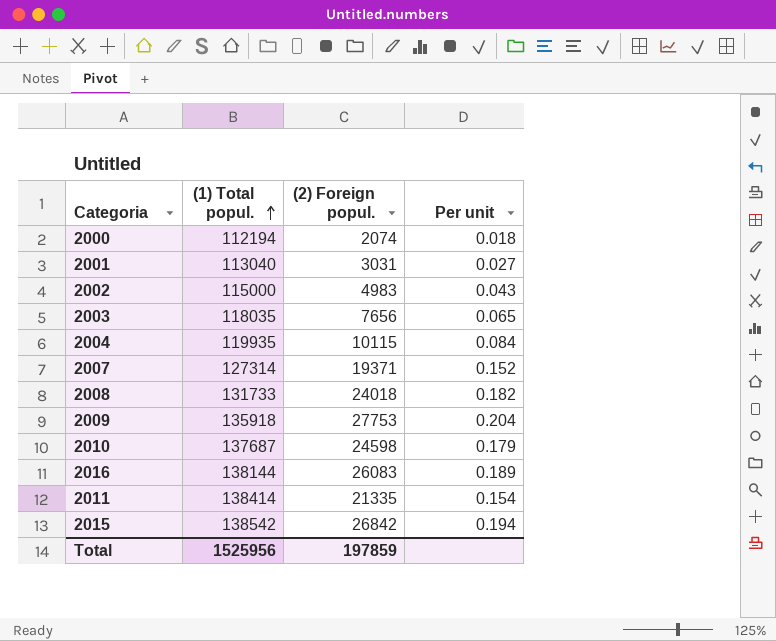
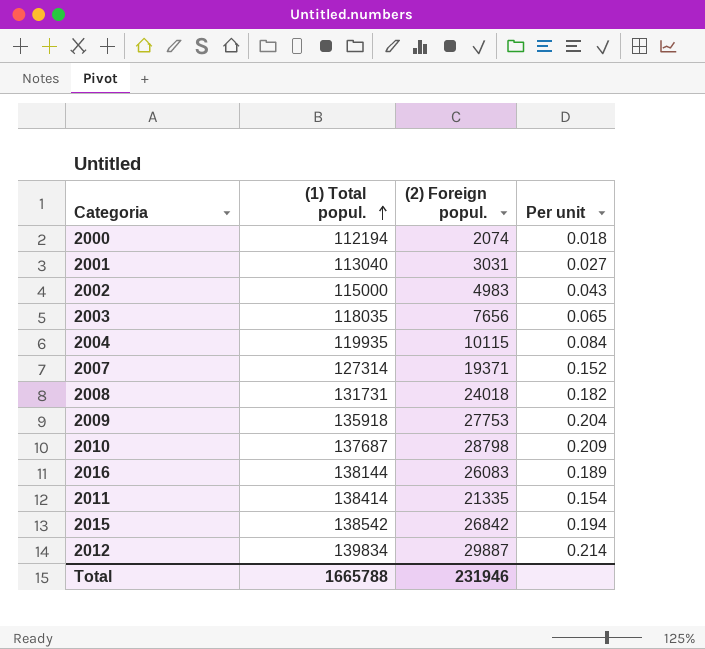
2008 | (1) Total popul.: 131733 -> 131731
2010 | (2) Foreign popul.: 24598 -> 28798
2010 | Per unit: 0.179 -> 0.209
row 2012: none -> 139834 | 29887 | 0.214
Total | (1) Total popul.: 1525956 -> 1665788
Total | (2) Foreign popul.: 197859 -> 231946

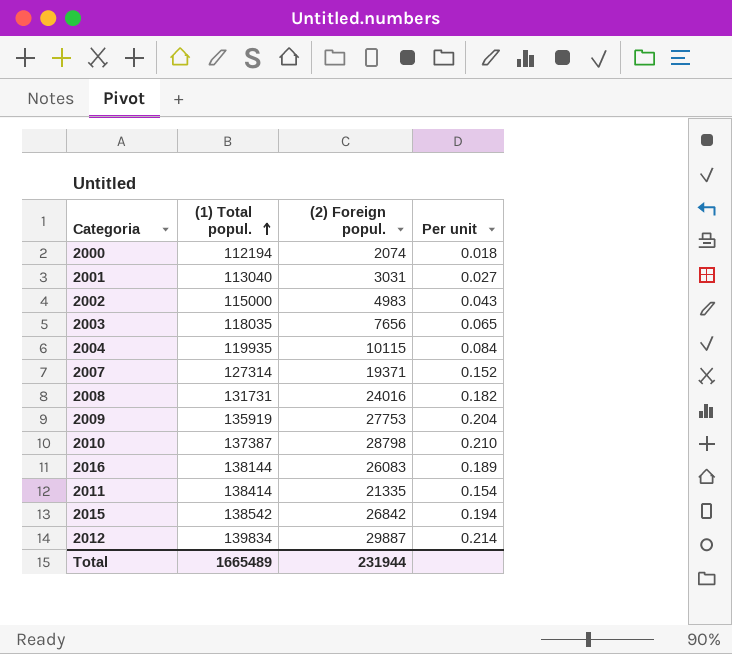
2008 | (2) Foreign popul.: 24018 -> 24016
2009 | (1) Total popul.: 135918 -> 135919
2010 | (1) Total popul.: 137687 -> 137387
2010 | Per unit: 0.209 -> 0.210
Total | (1) Total popul.: 1665788 -> 1665489
Total | (2) Foreign popul.: 231946 -> 231944

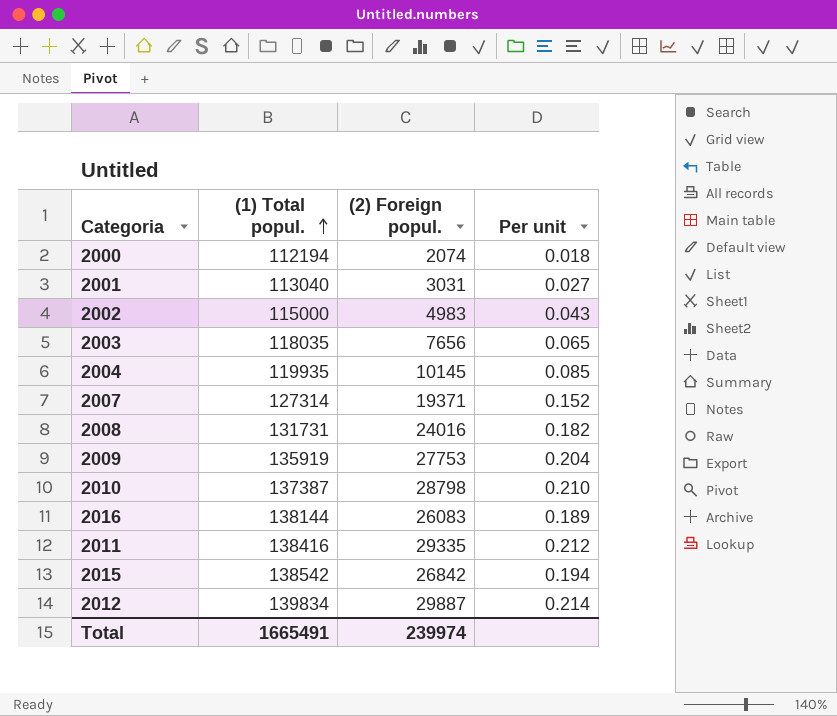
2004 | (2) Foreign popul.: 10115 -> 10145
2004 | Per unit: 0.084 -> 0.085
2011 | (1) Total popul.: 138414 -> 138416
2011 | (2) Foreign popul.: 21335 -> 29335
2011 | Per unit: 0.154 -> 0.212
Total | (1) Total popul.: 1665489 -> 1665491
Total | (2) Foreign popul.: 231944 -> 239974

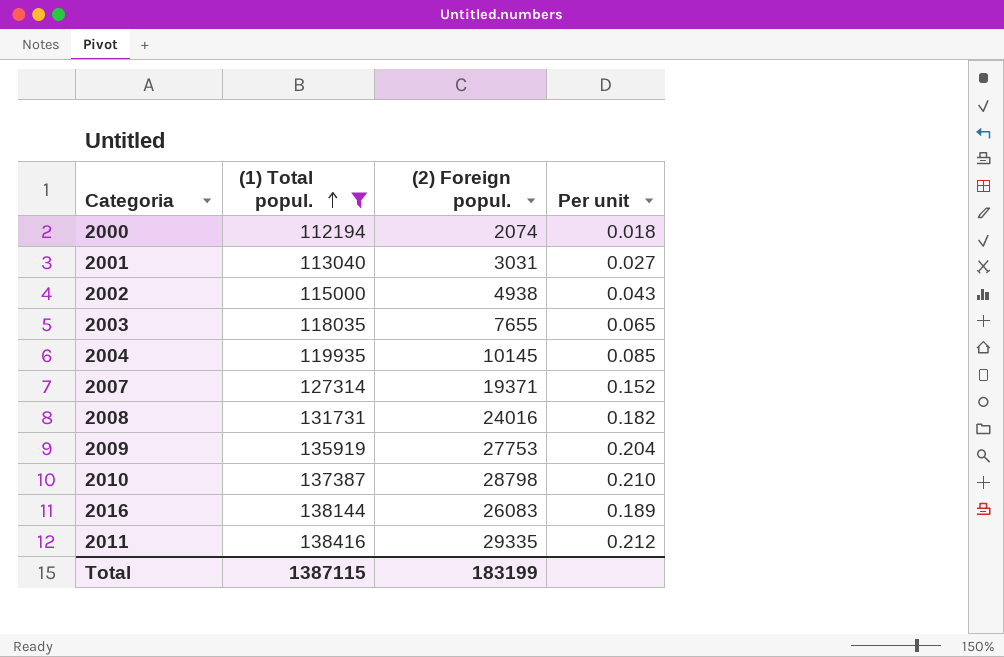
filter: none -> (1) Total popul. <= 138416
2002 | (2) Foreign popul.: 4983 -> 4938
2003 | (2) Foreign popul.: 7656 -> 7655
Total | (1) Total popul.: 1665491 -> 1387115
Total | (2) Foreign popul.: 239974 -> 183199

